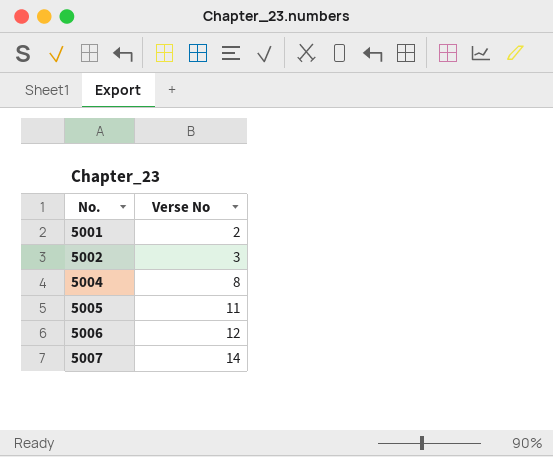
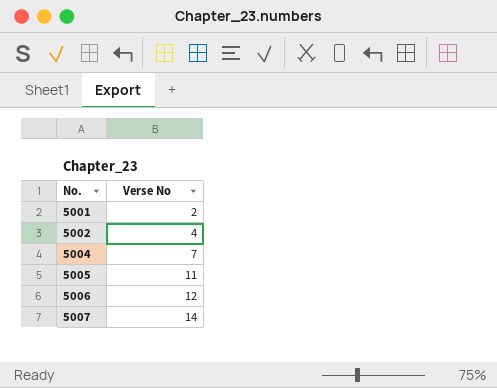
5002 | Verse No: 3 -> 4
5004 | Verse No: 8 -> 7

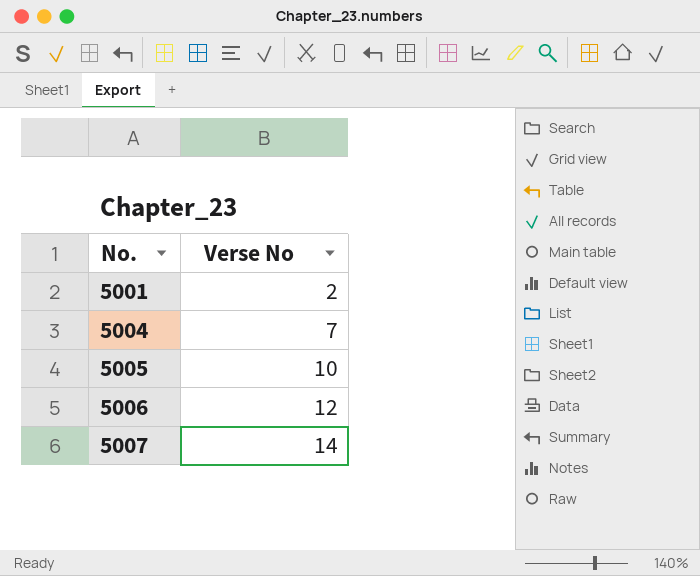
row 5002: 4 -> none
5005 | Verse No: 11 -> 10

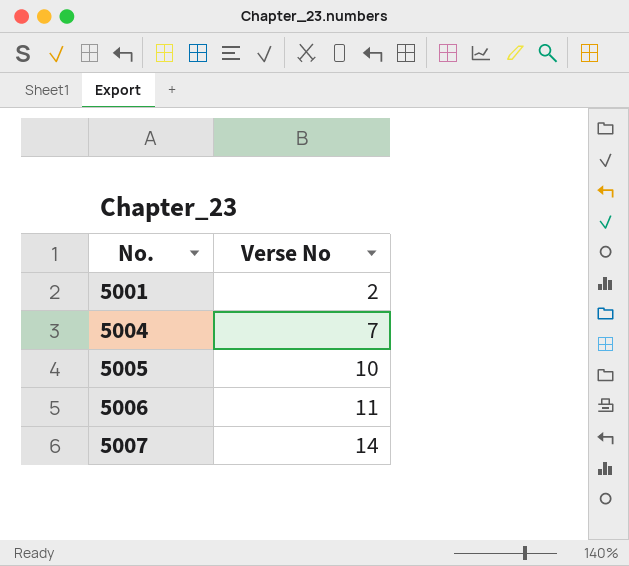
5006 | Verse No: 12 -> 11

